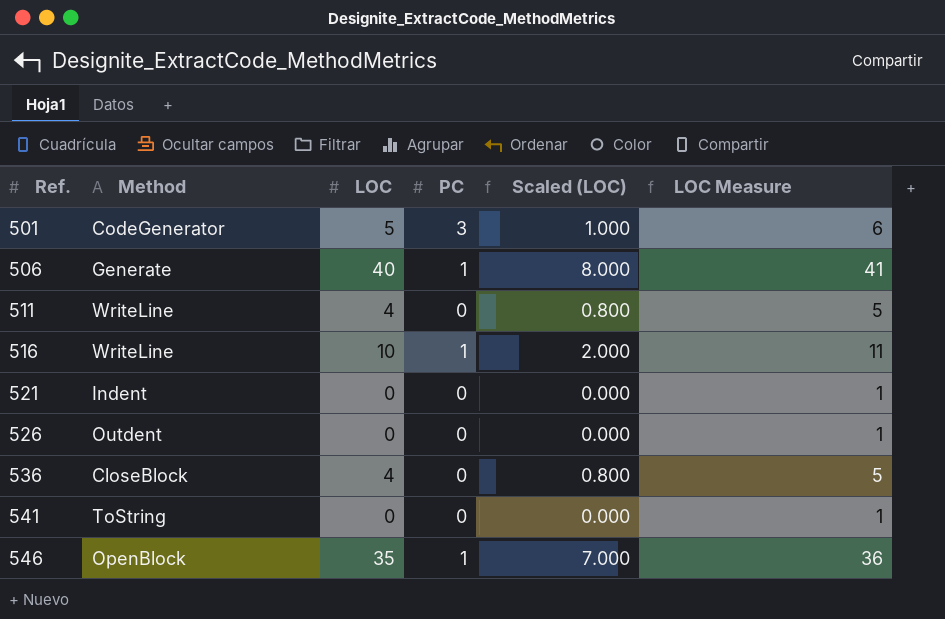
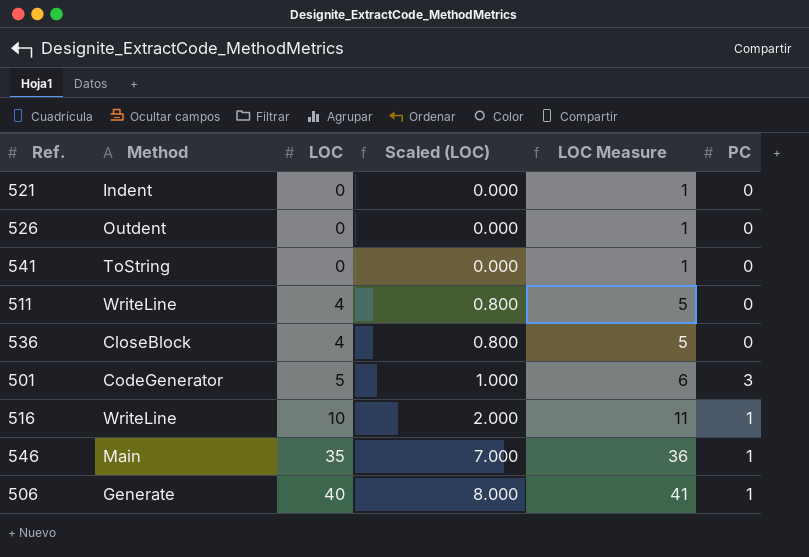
row order: Ref. ascending -> LOC ascending
column PC | position: 4 -> 6
546 | Method: OpenBlock -> Main

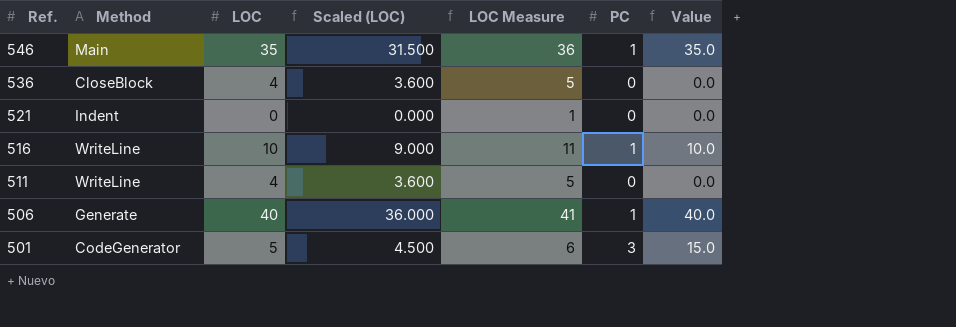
row order: LOC ascending -> Ref. descending
column Scaled (LOC) | formula: [LOC] * 0.2 -> [LOC] * 0.9
column Value | formula: none -> [LOC] * [PC]
row 526: Outdent | 0 | 0.000 | 1 | 0 -> none
row 541: ToString | 0 | 0.000 | 1 | 0 -> none

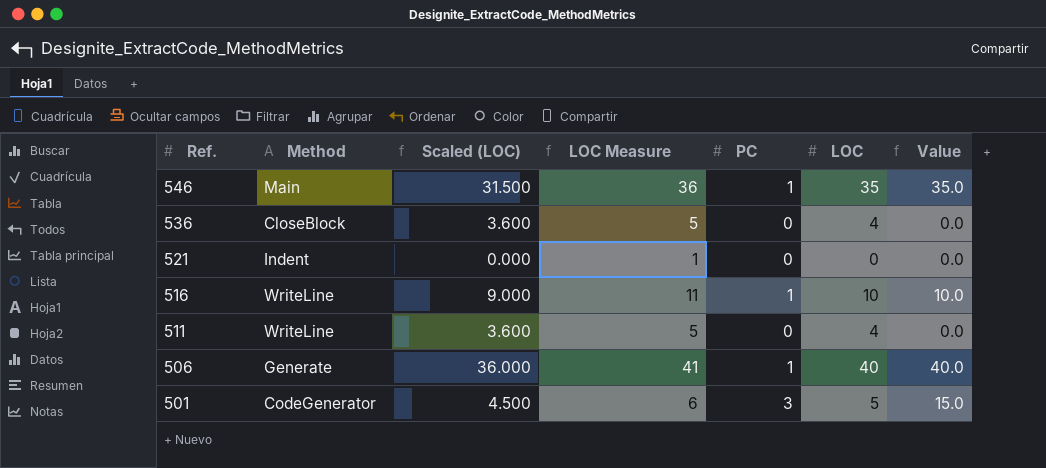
column LOC | position: 3 -> 6

